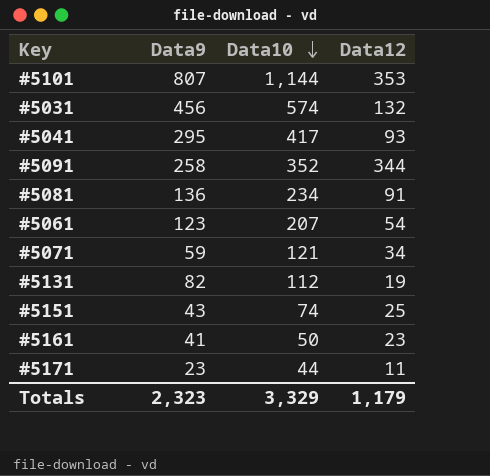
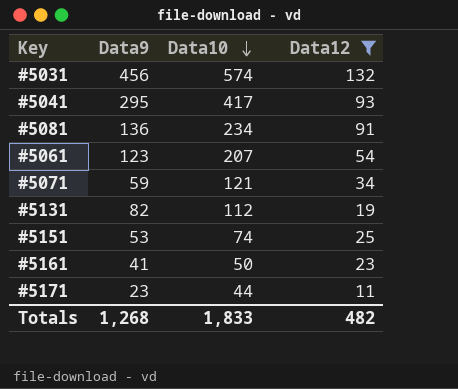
filter: none -> Data12 <= 132
#5151 | Data9: 43 -> 53
Totals | Data9: 2,323 -> 1,268
Totals | Data10: 3,329 -> 1,833
Totals | Data12: 1,179 -> 482

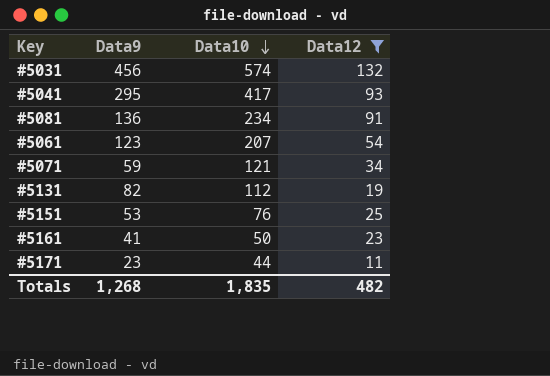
#5151 | Data10: 74 -> 76
Totals | Data10: 1,833 -> 1,835

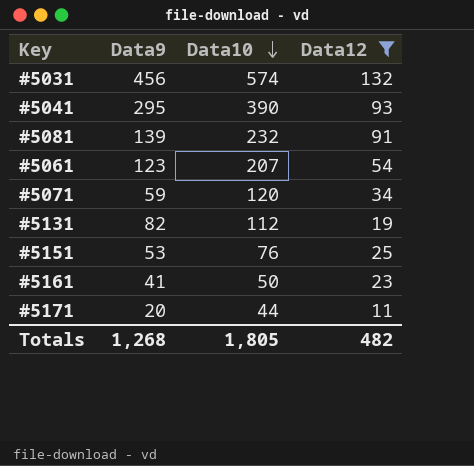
#5041 | Data10: 417 -> 390
#5081 | Data9: 136 -> 139
#5081 | Data10: 234 -> 232
#5071 | Data10: 121 -> 120
#5171 | Data9: 23 -> 20
Totals | Data10: 1,835 -> 1,805

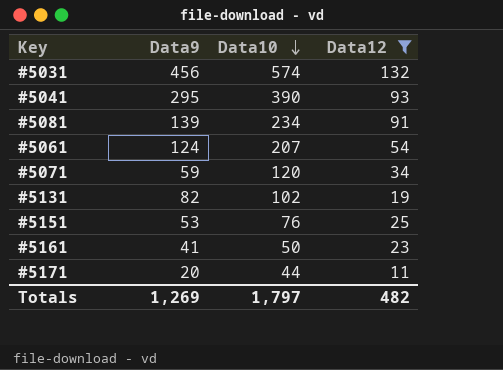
#5081 | Data10: 232 -> 234
#5061 | Data9: 123 -> 124
#5131 | Data10: 112 -> 102
Totals | Data9: 1,268 -> 1,269
Totals | Data10: 1,805 -> 1,797

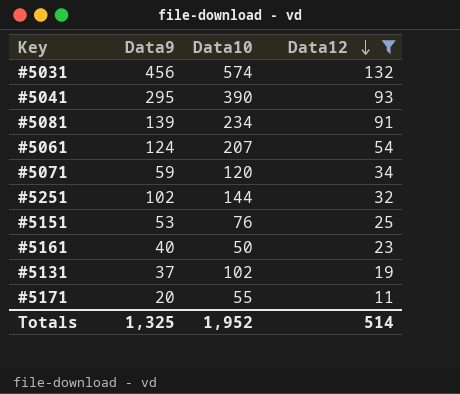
row order: Data10 descending -> Data12 descending
row #5251: none -> 102 | 144 | 32
#5161 | Data9: 41 -> 40
#5131 | Data9: 82 -> 37
#5171 | Data10: 44 -> 55
Totals | Data9: 1,269 -> 1,325
Totals | Data10: 1,797 -> 1,952
Totals | Data12: 482 -> 514

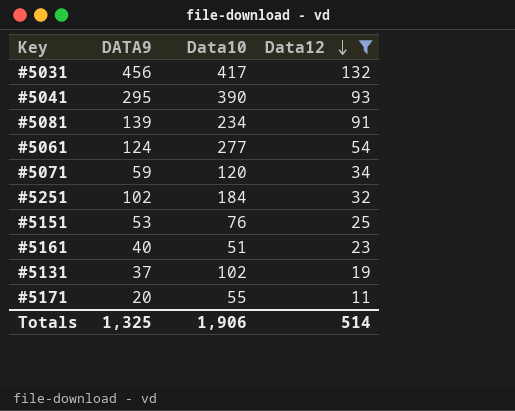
column name: Data9 -> DATA9
#5031 | Data10: 574 -> 417
#5061 | Data10: 207 -> 277
#5251 | Data10: 144 -> 184
#5161 | Data10: 50 -> 51
Totals | Data10: 1,952 -> 1,906

